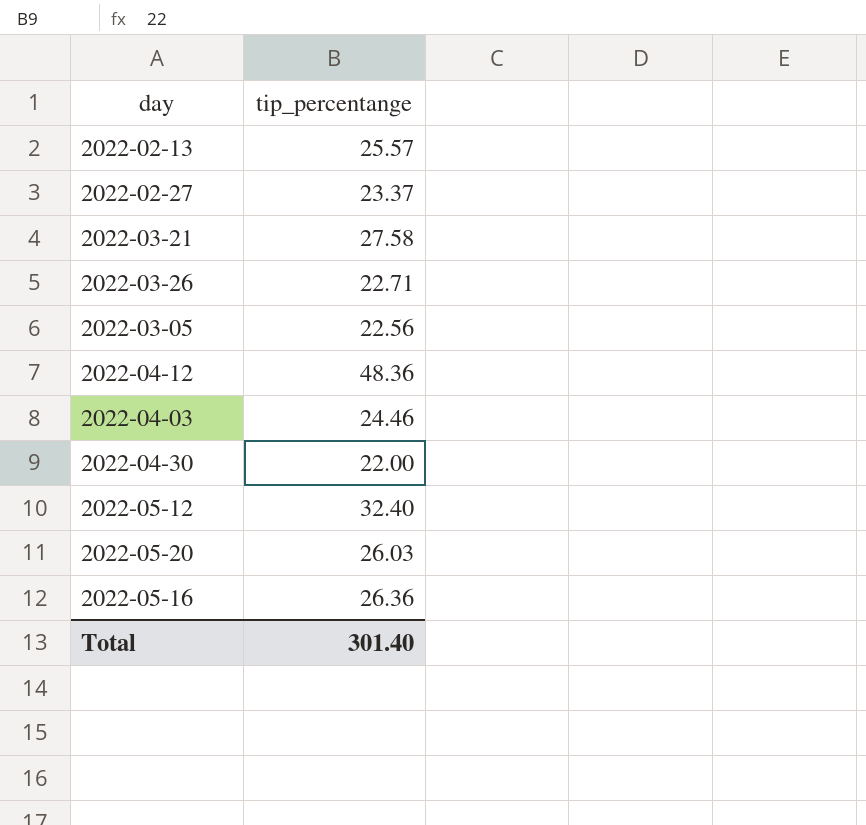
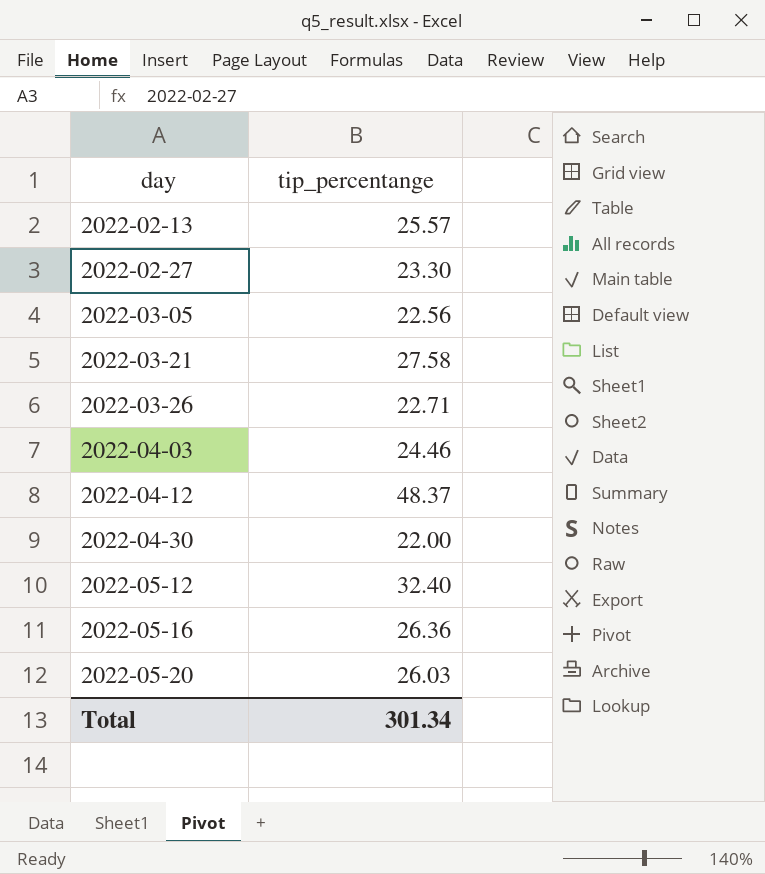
row order: none -> day ascending
2022-02-27 | tip_percentange: 23.37 -> 23.30
2022-04-12 | tip_percentange: 48.36 -> 48.37
Total | tip_percentange: 301.40 -> 301.34

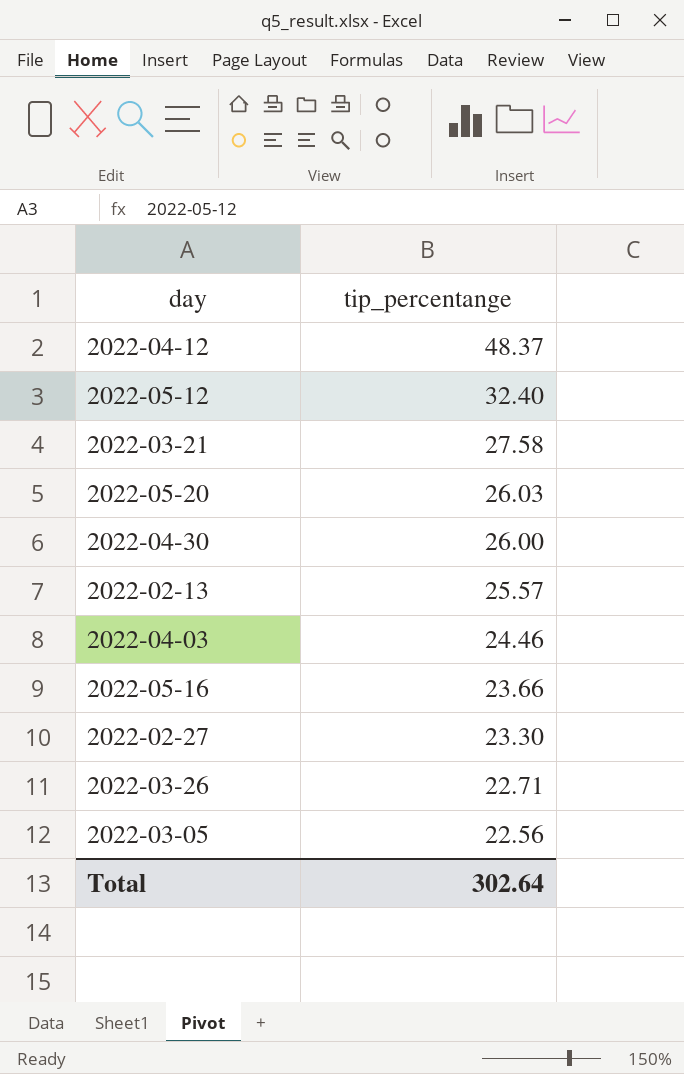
row order: day ascending -> tip_percentange descending
2022-04-30 | tip_percentange: 22.00 -> 26.00
2022-05-16 | tip_percentange: 26.36 -> 23.66
Total | tip_percentange: 301.34 -> 302.64

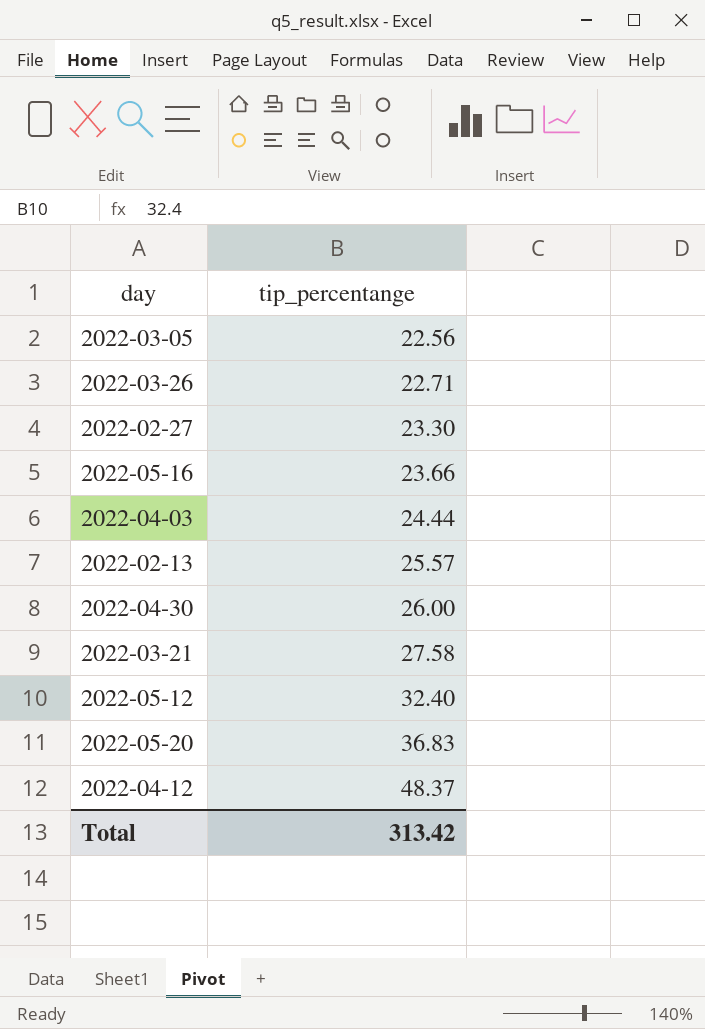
row order: tip_percentange descending -> tip_percentange ascending
2022-04-03 | tip_percentange: 24.46 -> 24.44
2022-05-20 | tip_percentange: 26.03 -> 36.83
Total | tip_percentange: 302.64 -> 313.42

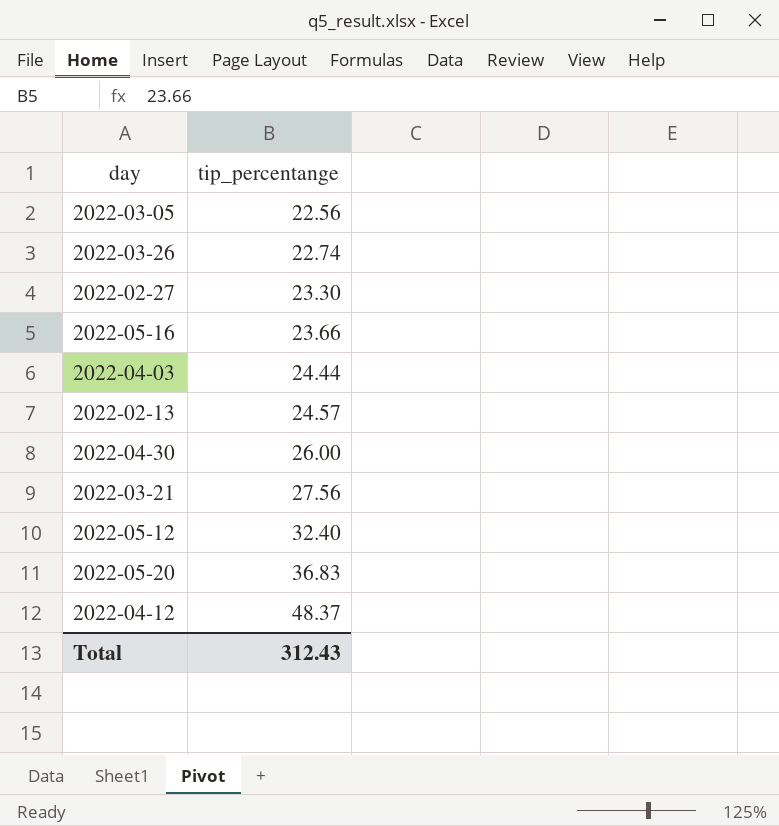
2022-03-26 | tip_percentange: 22.71 -> 22.74
2022-02-13 | tip_percentange: 25.57 -> 24.57
2022-03-21 | tip_percentange: 27.58 -> 27.56
Total | tip_percentange: 313.42 -> 312.43

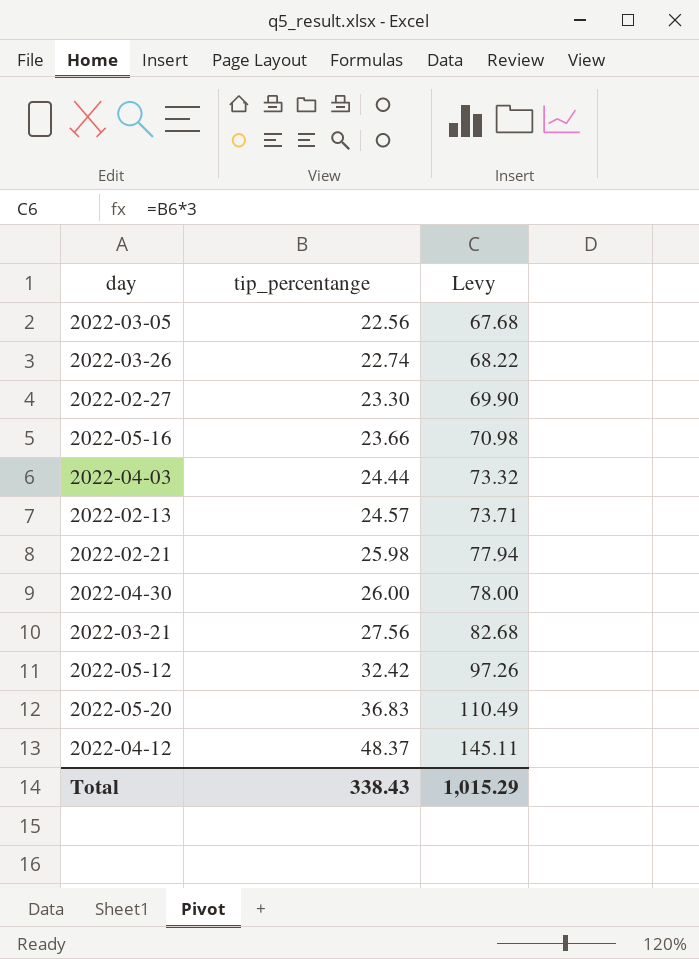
column Levy | formula: none -> [tip_percentange] * 3
row 2022-02-21: none -> 25.98 | 77.94
2022-05-12 | tip_percentange: 32.40 -> 32.42
Total | tip_percentange: 312.43 -> 338.43

